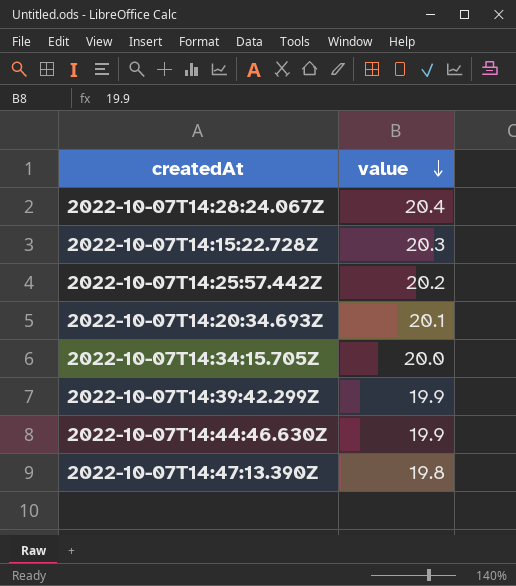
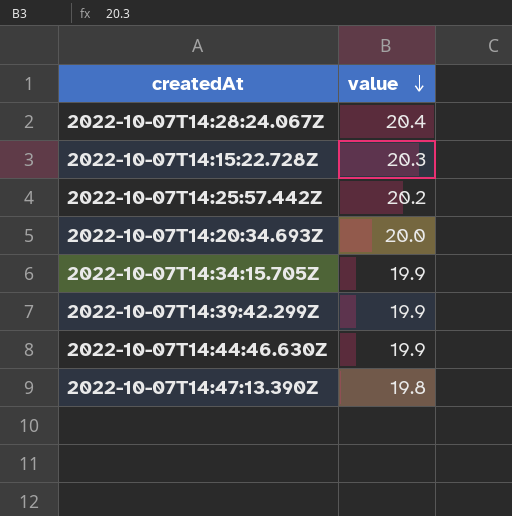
2022-10-07T14:20:34.693Z | value: 20.1 -> 20.0
2022-10-07T14:34:15.705Z | value: 20.0 -> 19.9

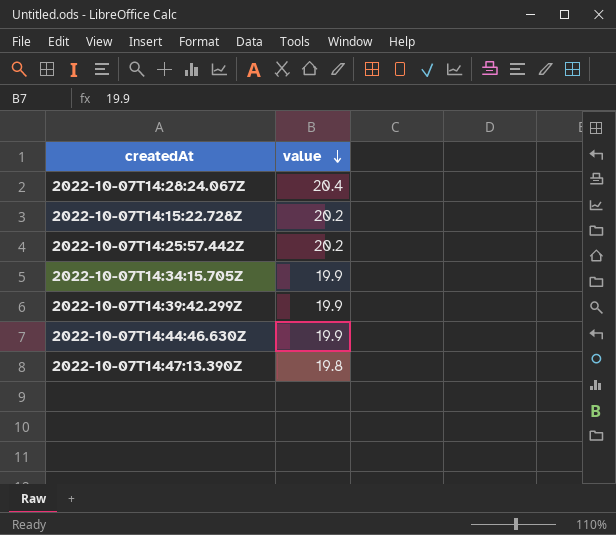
row 2022-10-07T14:20:34.693Z: 20.0 -> none
2022-10-07T14:15:22.728Z | value: 20.3 -> 20.2

